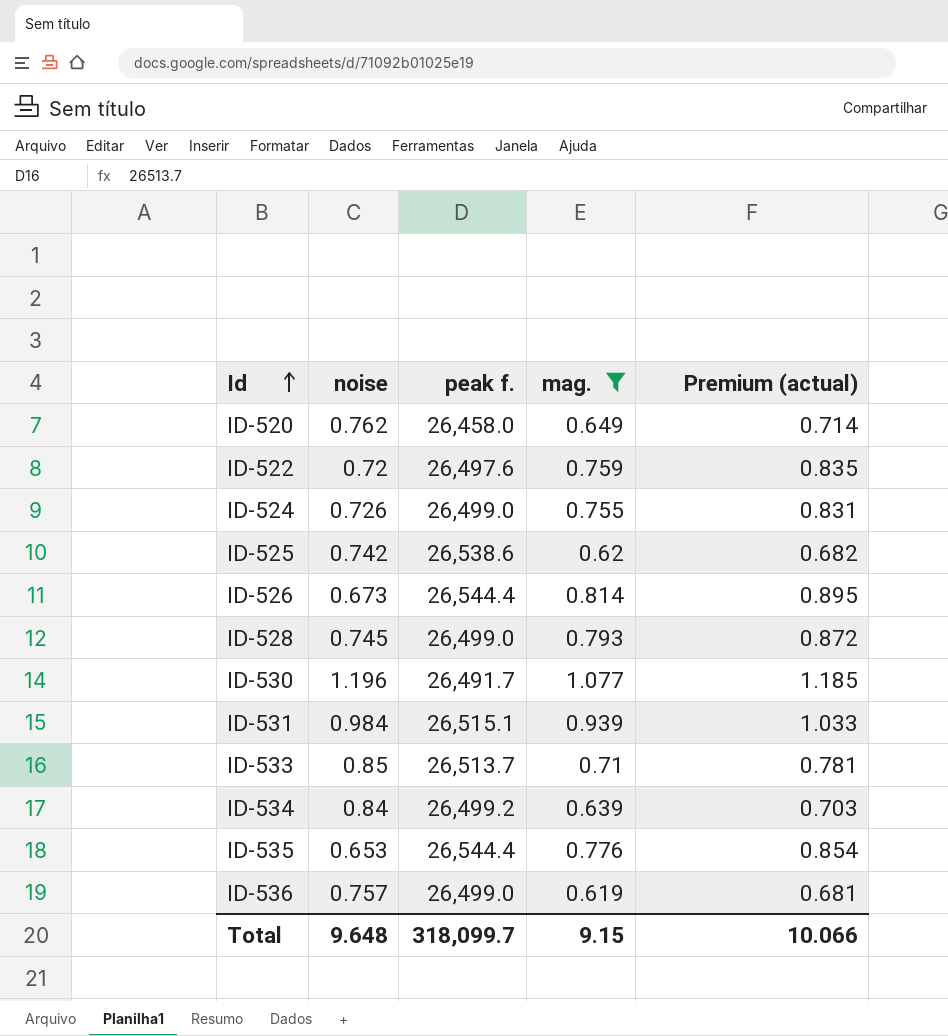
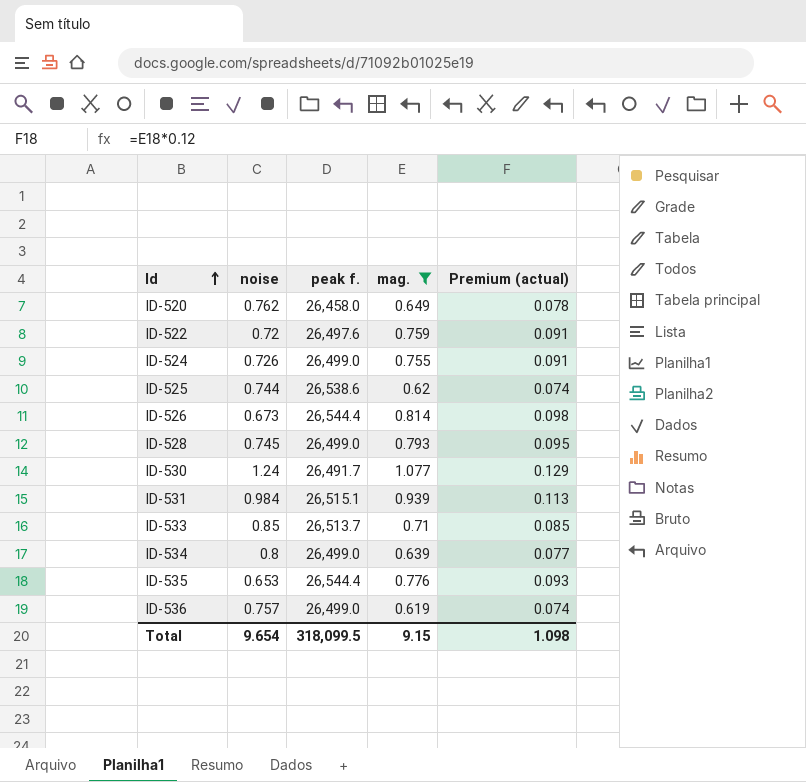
column Premium (actual) | formula: [mag.] * 1.1 -> [mag.] * 0.12
ID-525 | noise: 0.742 -> 0.744
ID-530 | noise: 1.196 -> 1.24
ID-534 | noise: 0.84 -> 0.8
ID-534 | peak f.: 26,499.2 -> 26,499.0
Total | noise: 9.648 -> 9.654
Total | peak f.: 318,099.7 -> 318,099.5
Total | Premium (actual): 10.066 -> 1.098

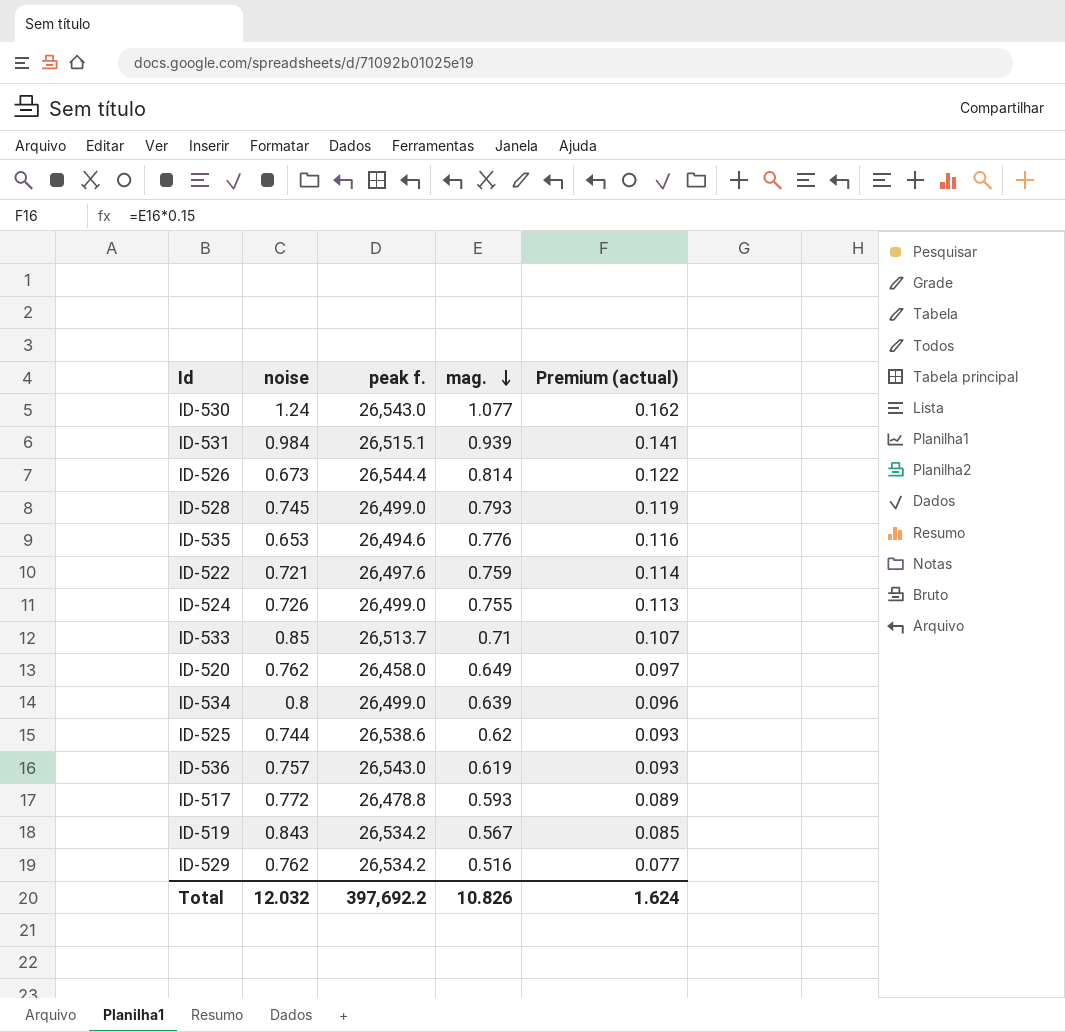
filter: mag. >= 0.619 -> none
row order: Id ascending -> mag. descending
column Premium (actual) | formula: [mag.] * 0.12 -> [mag.] * 0.15
ID-530 | peak f.: 26,491.7 -> 26,543.0
ID-535 | peak f.: 26,544.4 -> 26,494.6
ID-522 | noise: 0.72 -> 0.721
ID-536 | peak f.: 26,499.0 -> 26,543.0
Total | noise: 9.654 -> 12.032
Total | peak f.: 318,099.5 -> 397,692.2
Total | mag.: 9.15 -> 10.826
Total | Premium (actual): 1.098 -> 1.624

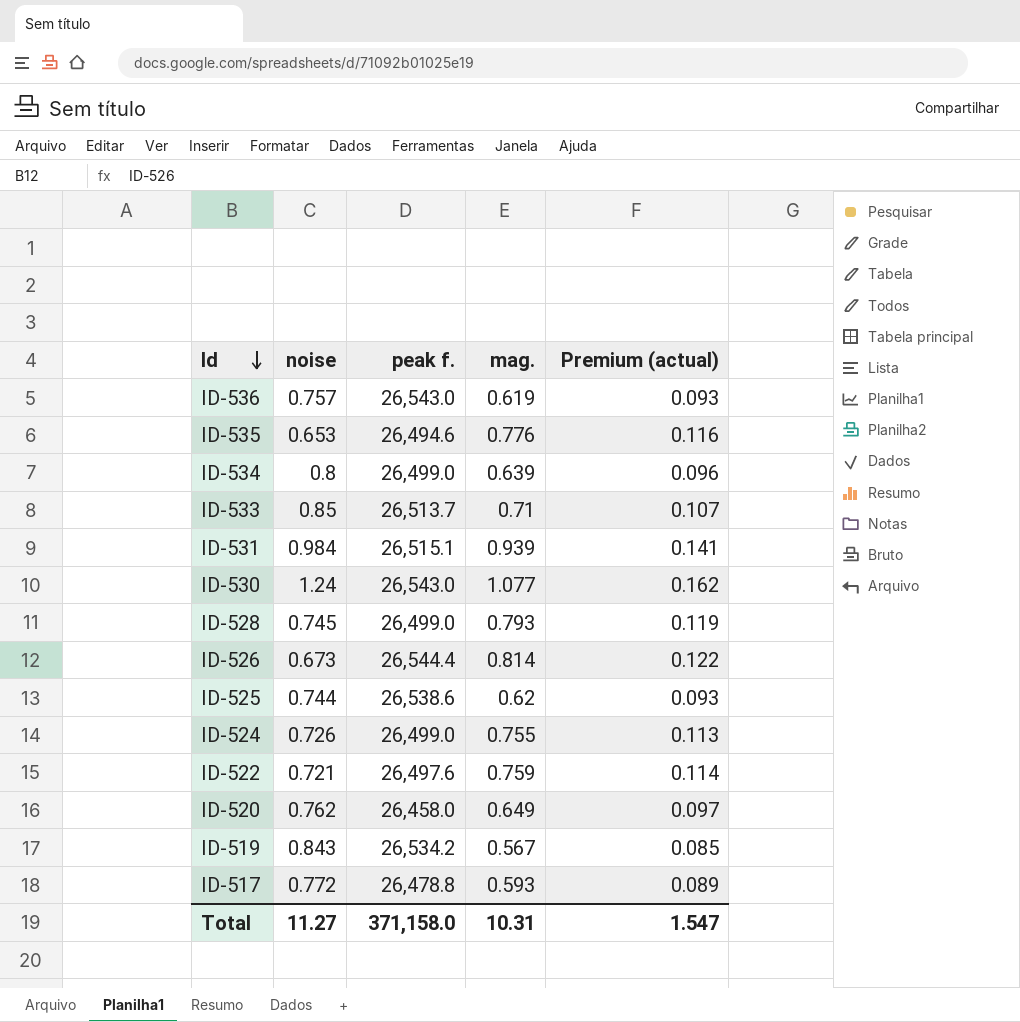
row order: mag. descending -> Id descending
row ID-529: 0.762 | 26,534.2 | 0.516 | 0.077 -> none
Total | noise: 12.032 -> 11.27
Total | peak f.: 397,692.2 -> 371,158.0
Total | mag.: 10.826 -> 10.31
Total | Premium (actual): 1.624 -> 1.547

